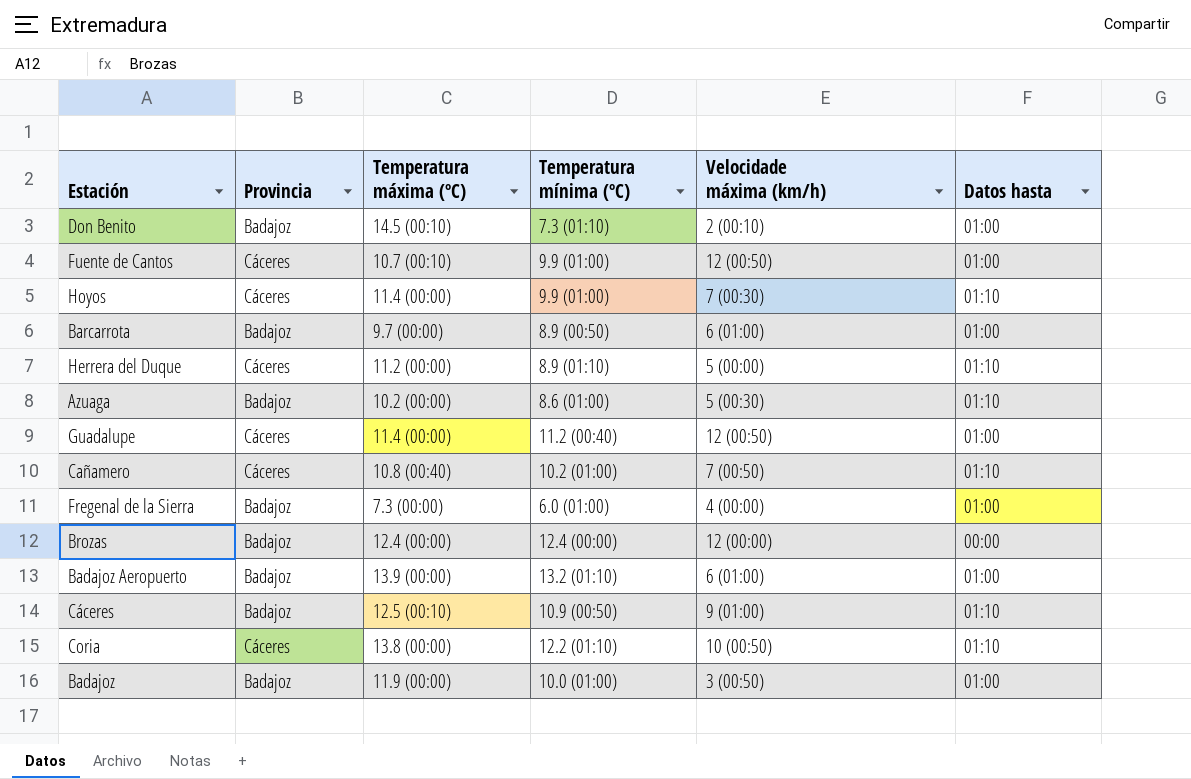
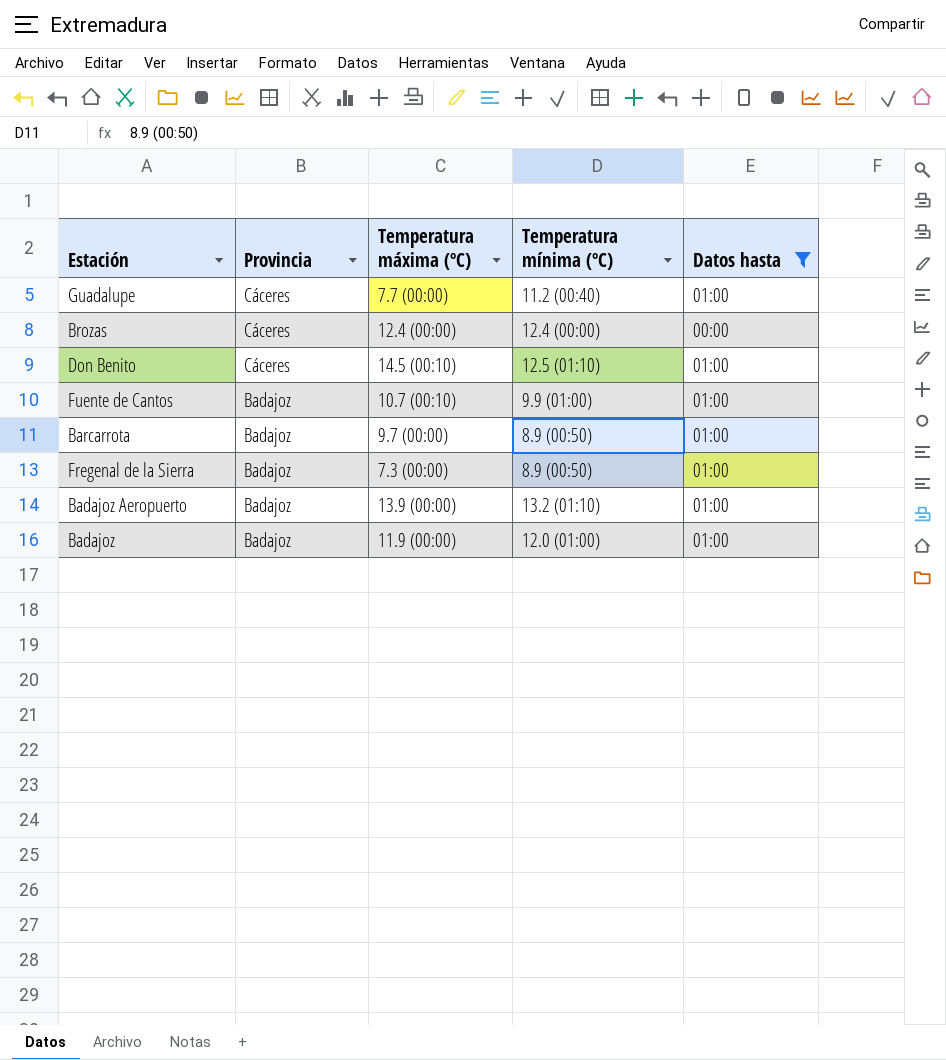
filter: none -> Datos hasta != 01:10
row order: none -> Provincia descending
column Velocidade máxima (km/h) | position: 5 -> none
Guadalupe | Temperatura máxima (ºC): 11.4 (00:00) -> 7.7 (00:00)
Brozas | Provincia: Badajoz -> Cáceres
Don Benito | Provincia: Badajoz -> Cáceres
Don Benito | Temperatura mínima (ºC): 7.3 (01:10) -> 12.5 (01:10)
Fuente de Cantos | Provincia: Cáceres -> Badajoz
Fregenal de la Sierra | Temperatura mínima (ºC): 6.0 (01:00) -> 8.9 (00:50)
Badajoz | Temperatura mínima (ºC): 10.0 (01:00) -> 12.0 (01:00)

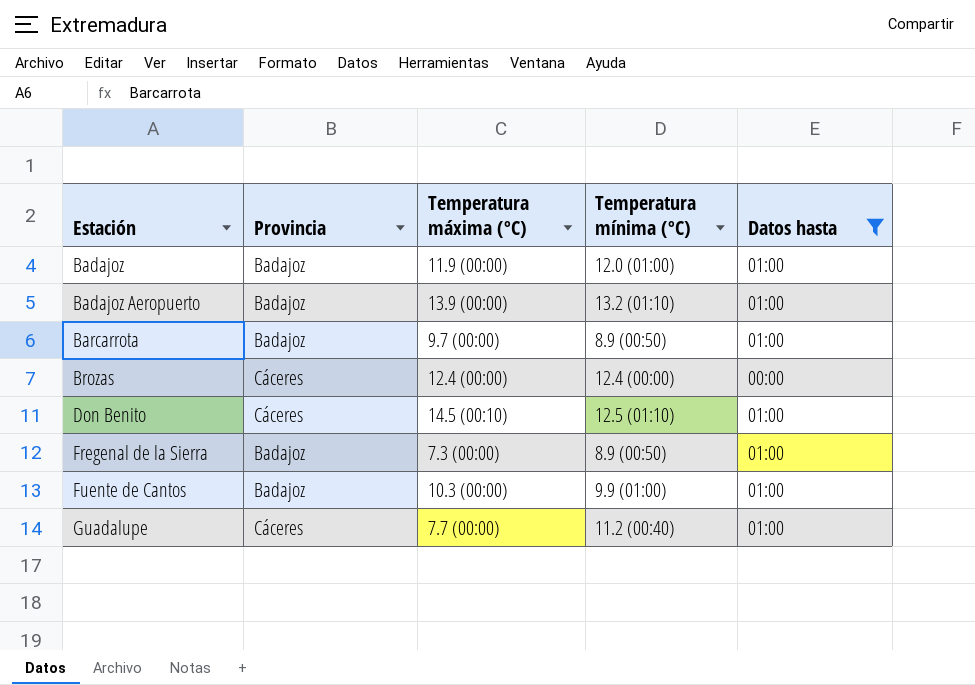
row order: Provincia descending -> Estación ascending
Fuente de Cantos | Temperatura máxima (ºC): 10.7 (00:10) -> 10.3 (00:00)

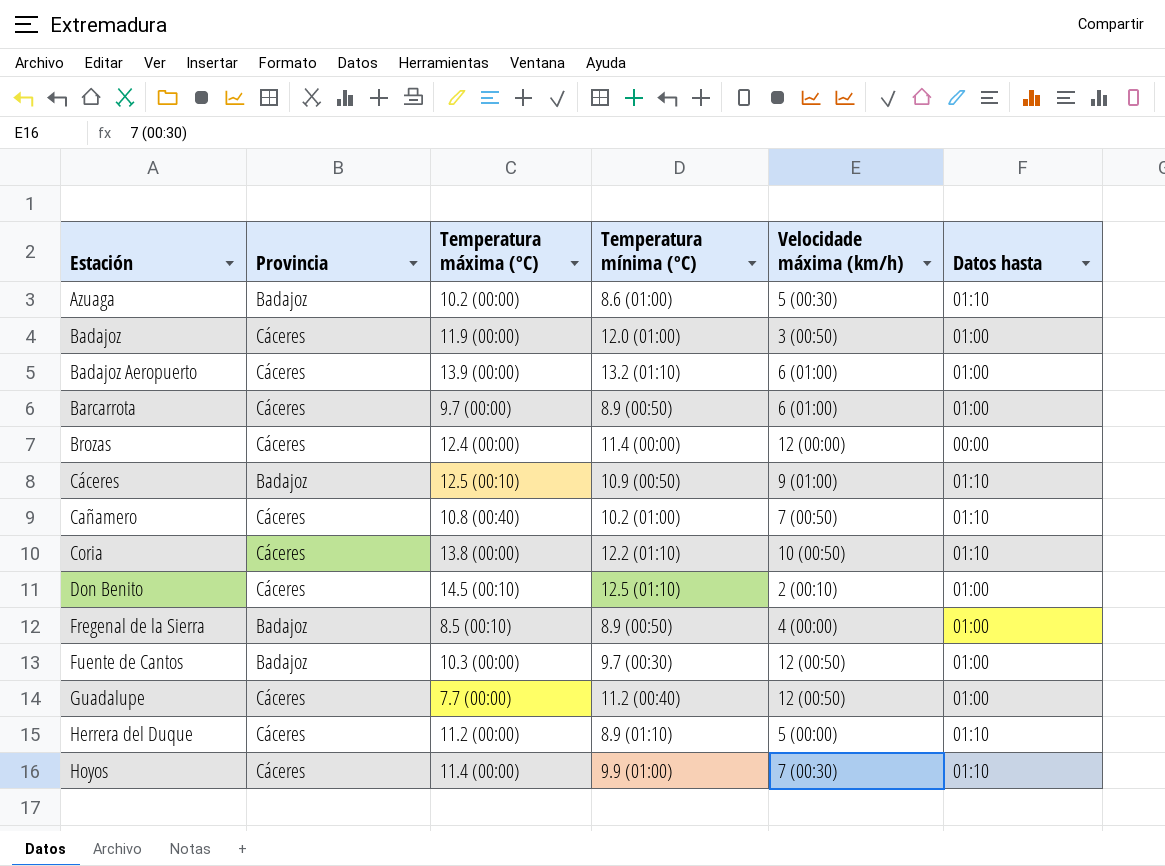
filter: Datos hasta != 01:10 -> none
column Velocidade máxima (km/h) | position: none -> 5
Badajoz | Provincia: Badajoz -> Cáceres
Badajoz Aeropuerto | Provincia: Badajoz -> Cáceres
Barcarrota | Provincia: Badajoz -> Cáceres
Brozas | Temperatura mínima (ºC): 12.4 (00:00) -> 11.4 (00:00)
Fregenal de la Sierra | Temperatura máxima (ºC): 7.3 (00:00) -> 8.5 (00:10)
Fuente de Cantos | Temperatura mínima (ºC): 9.9 (01:00) -> 9.7 (00:30)

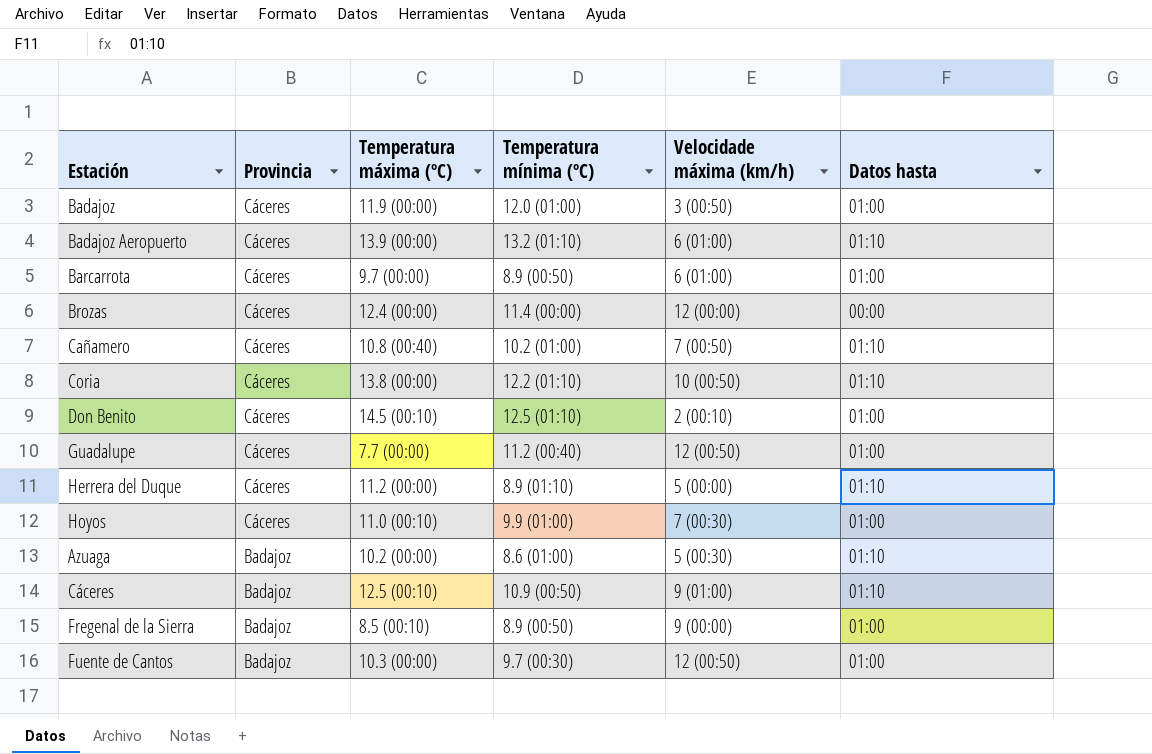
row order: Estación ascending -> Provincia descending
Badajoz Aeropuerto | Datos hasta: 01:00 -> 01:10
Hoyos | Temperatura máxima (ºC): 11.4 (00:00) -> 11.0 (00:10)
Hoyos | Datos hasta: 01:10 -> 01:00
Fregenal de la Sierra | Velocidade máxima (km/h): 4 (00:00) -> 9 (00:00)

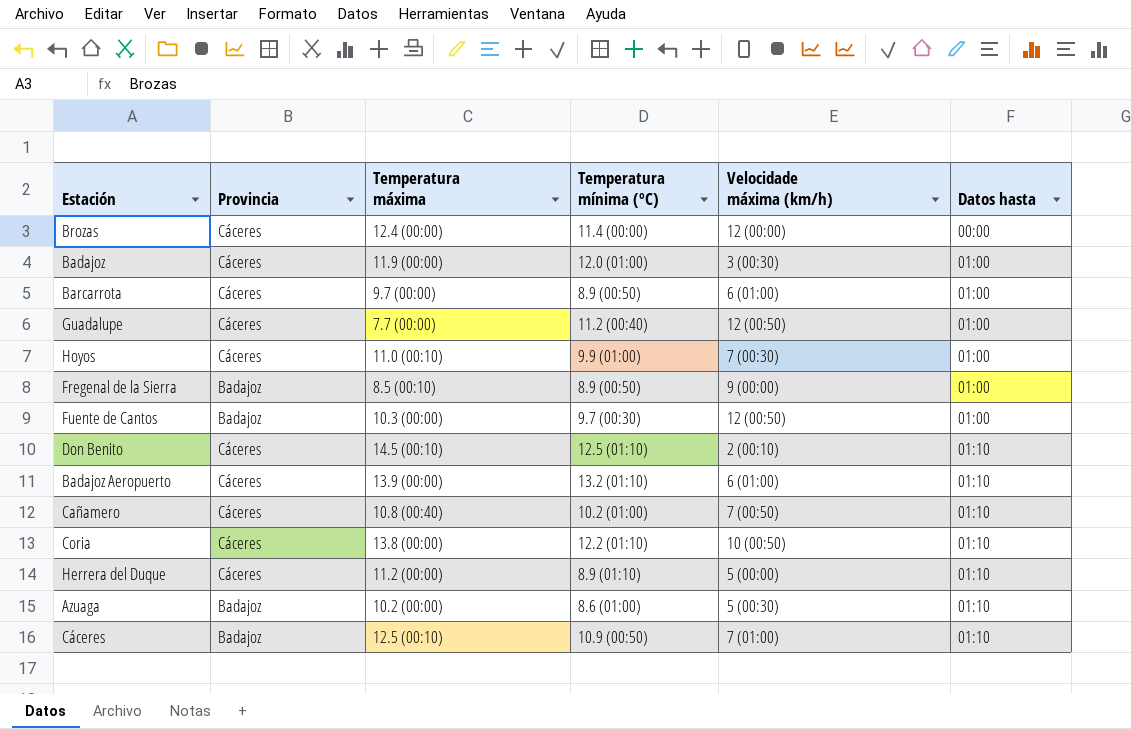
row order: Provincia descending -> Datos hasta ascending
column name: Temperatura máxima (ºC) -> Temperatura máxima
Badajoz | Velocidade máxima (km/h): 3 (00:50) -> 3 (00:30)
Don Benito | Datos hasta: 01:00 -> 01:10
Cáceres | Velocidade máxima (km/h): 9 (01:00) -> 7 (01:00)

